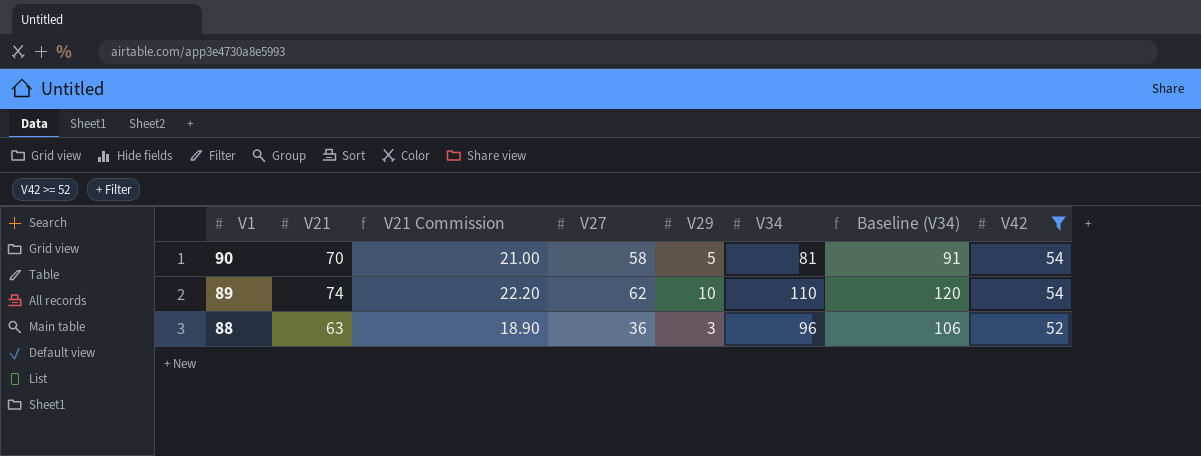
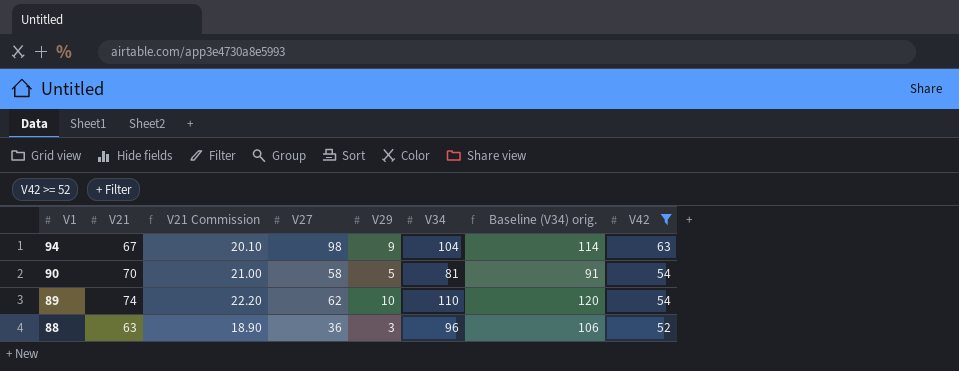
column name: Baseline (V34) -> Baseline (V34) orig.
row 94: none -> 67 | 20.10 | 98 | 9 | 104 | 114 | 63

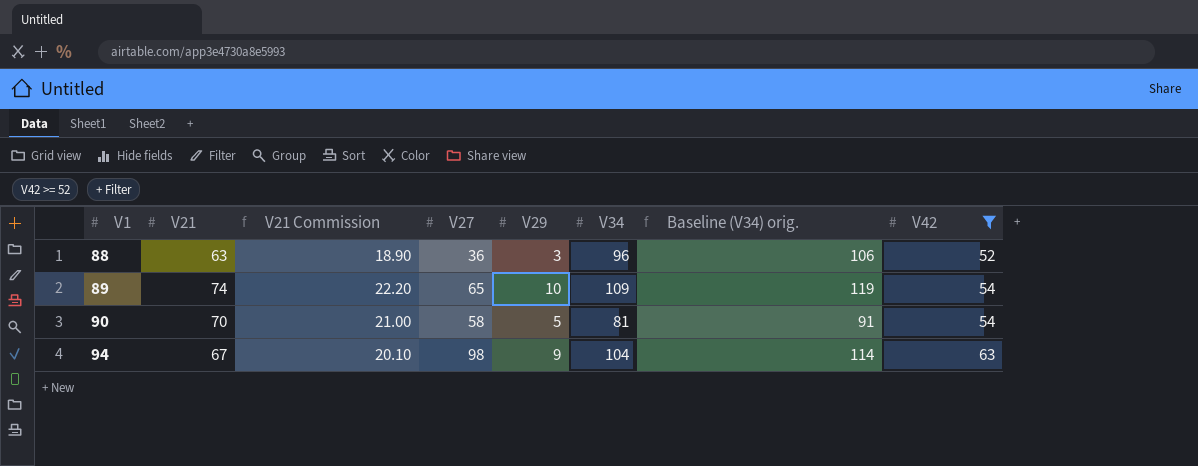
row order: V1 descending -> V1 ascending
89 | V27: 62 -> 65
89 | V34: 110 -> 109
89 | Baseline (V34) orig.: 120 -> 119

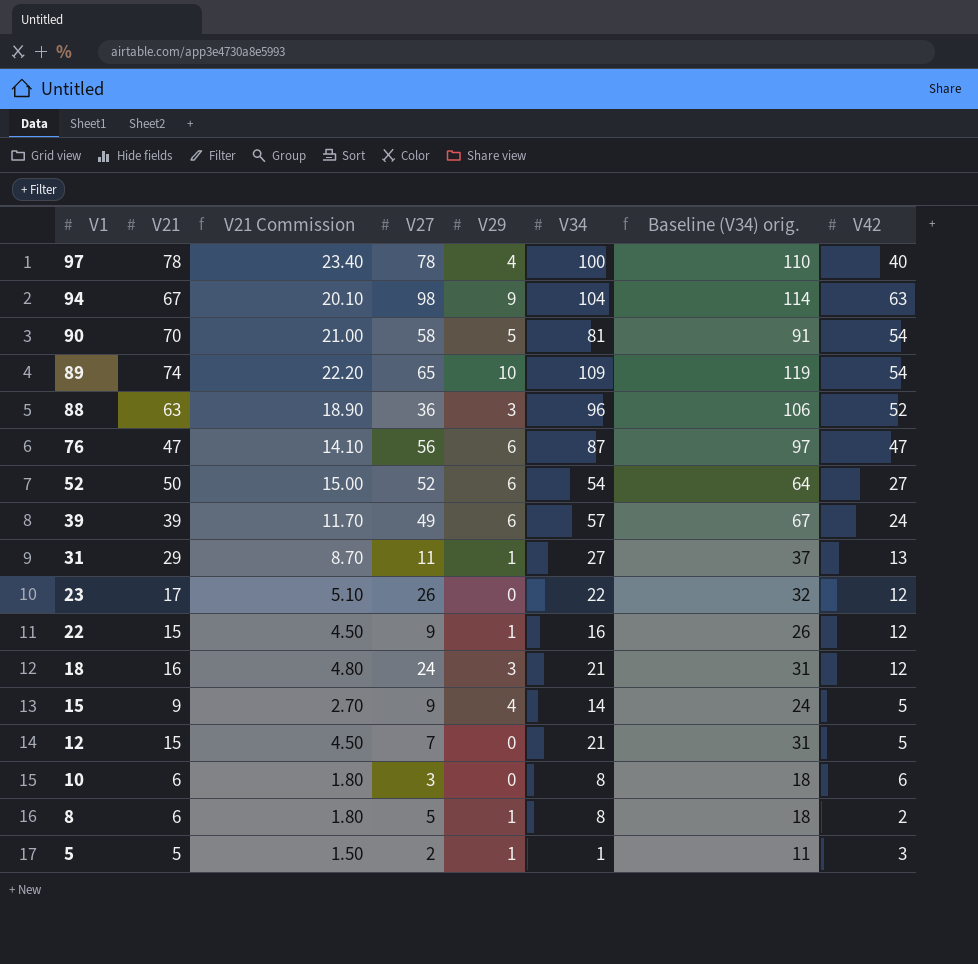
filter: V42 >= 52 -> none
row order: V1 ascending -> V1 descending

